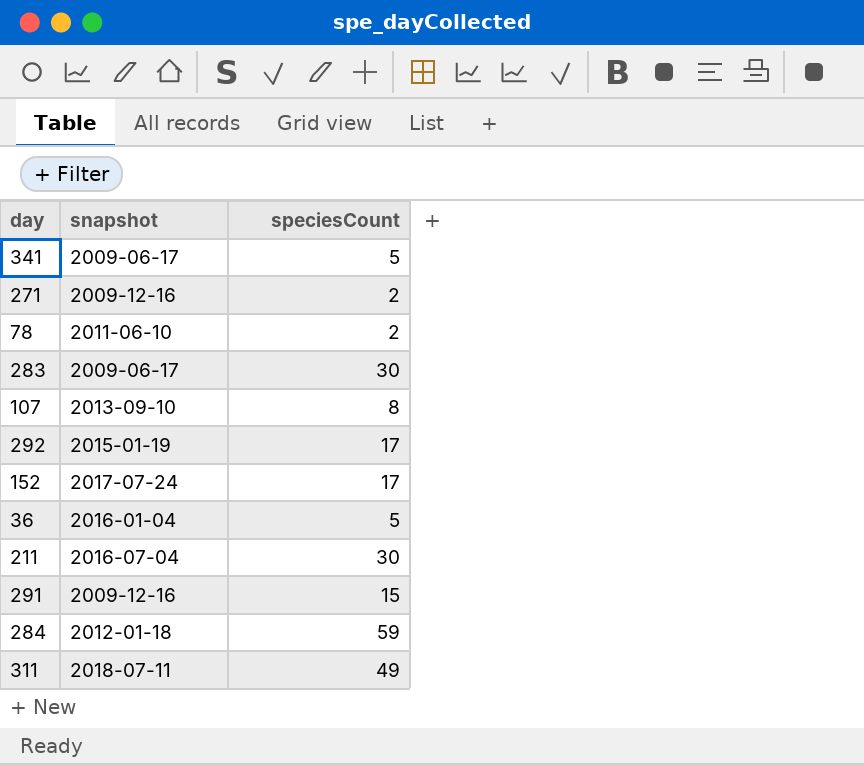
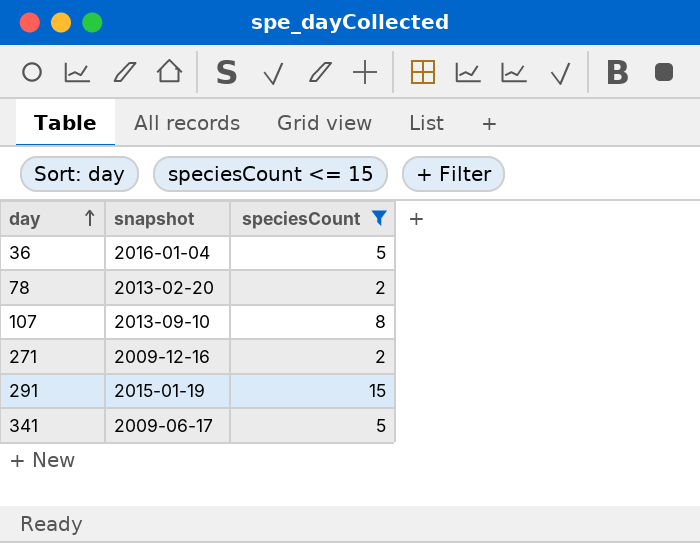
filter: none -> speciesCount <= 15
row order: none -> day ascending
78 | snapshot: 2011-06-10 -> 2013-02-20
291 | snapshot: 2009-12-16 -> 2015-01-19

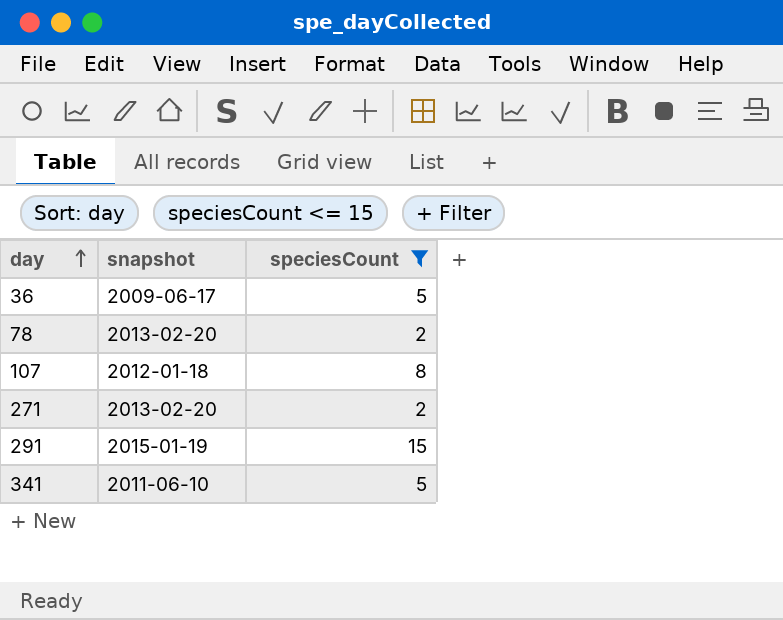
36 | snapshot: 2016-01-04 -> 2009-06-17
107 | snapshot: 2013-09-10 -> 2012-01-18
271 | snapshot: 2009-12-16 -> 2013-02-20
341 | snapshot: 2009-06-17 -> 2011-06-10

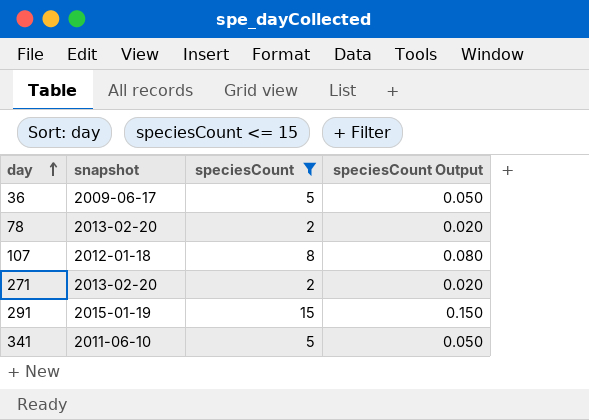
column speciesCount Output | formula: none -> [speciesCount] * 0.01

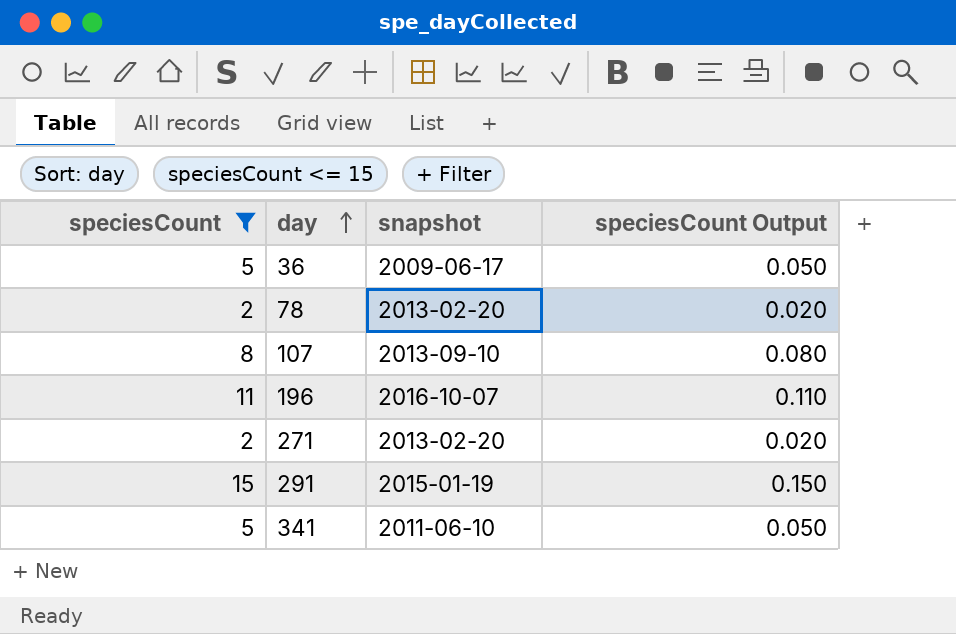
column speciesCount | position: 3 -> 1
107 | snapshot: 2012-01-18 -> 2013-09-10
row 196: none -> 11 | 2016-10-07 | 0.110

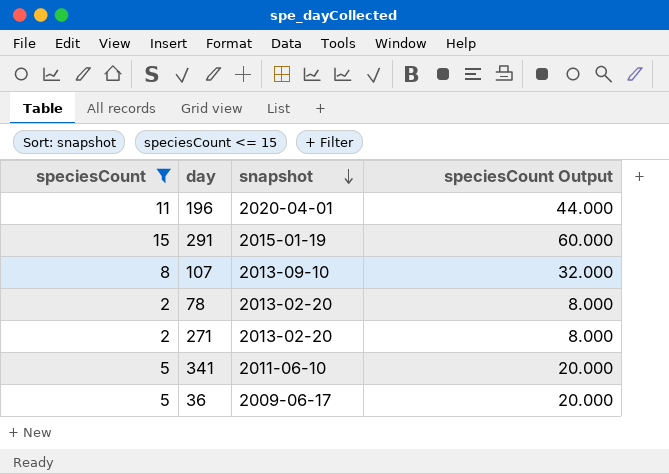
row order: day ascending -> snapshot descending
column speciesCount Output | formula: [speciesCount] * 0.01 -> [speciesCount] * 4
196 | snapshot: 2016-10-07 -> 2020-04-01

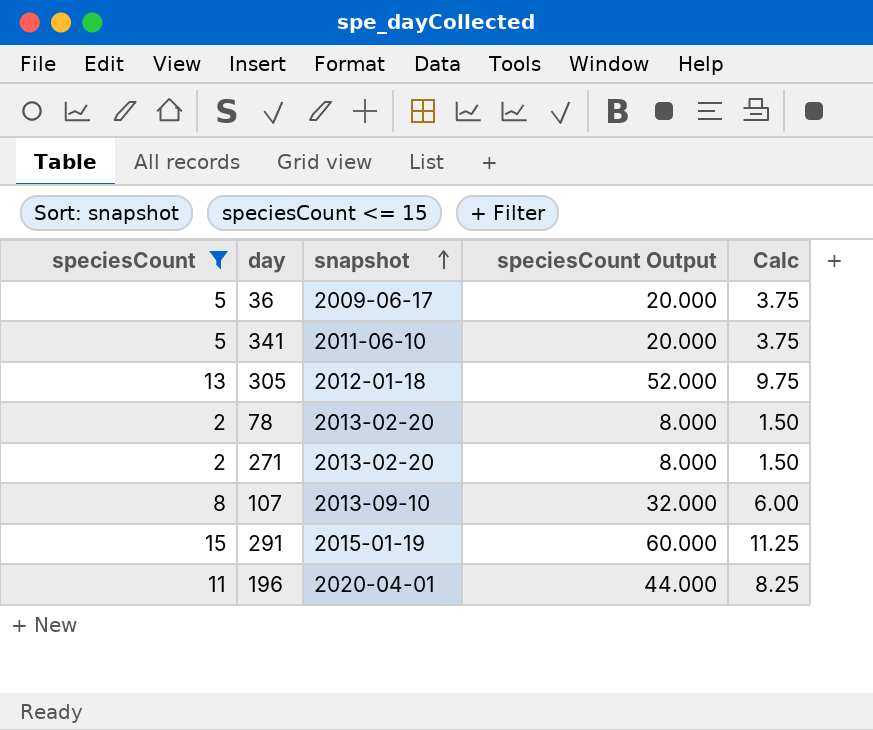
row order: snapshot descending -> snapshot ascending
column Calc | formula: none -> [speciesCount] * 0.75
row 305: none -> 13 | 2012-01-18 | 52.000 | 9.75

